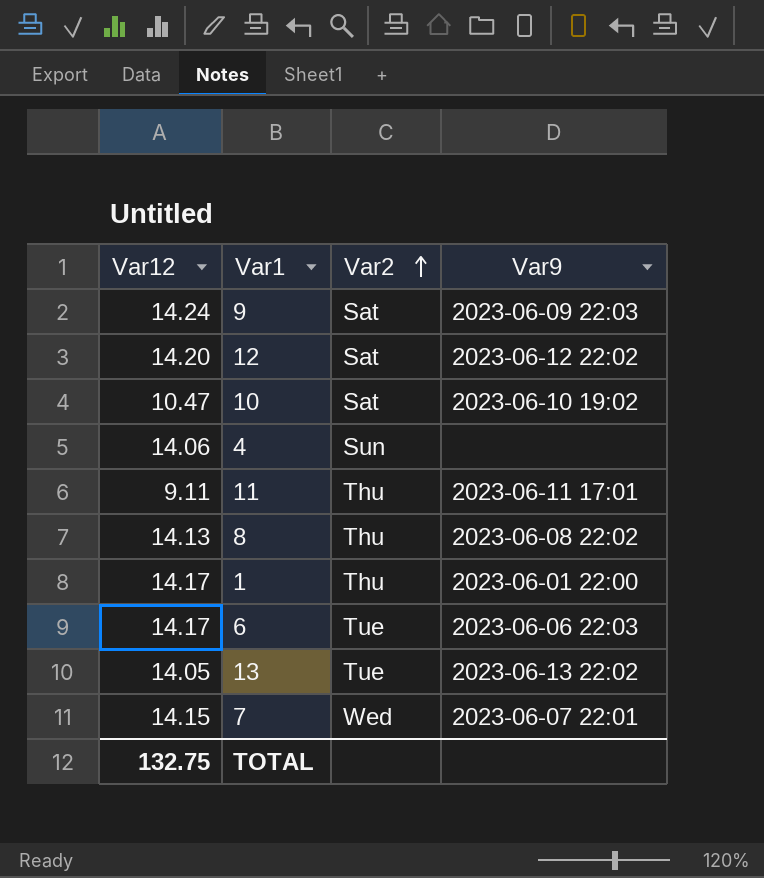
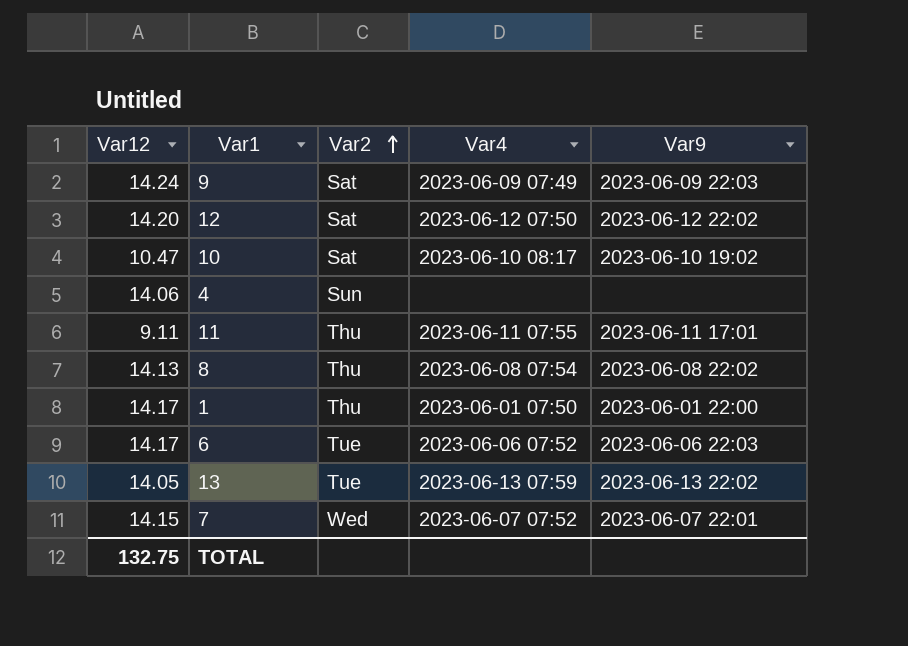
column Var4 | position: none -> 4

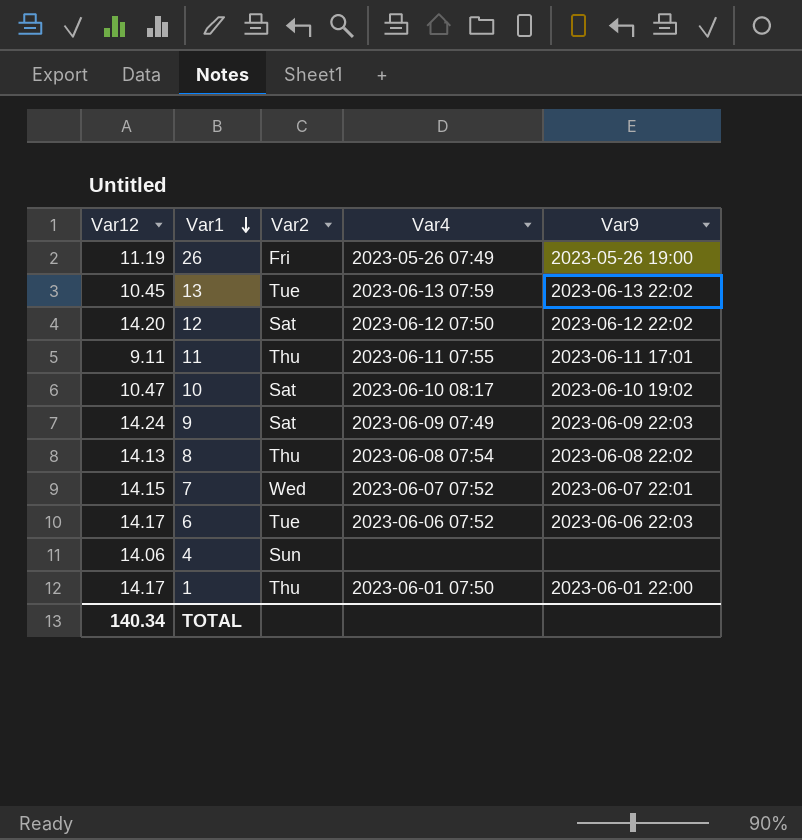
row order: Var2 ascending -> Var1 descending
row 26: none -> 11.19 | Fri | 2023-05-26 07:49 | 2023-05-26 19:00
13 | Var12: 14.05 -> 10.45
TOTAL | Var12: 132.75 -> 140.34

